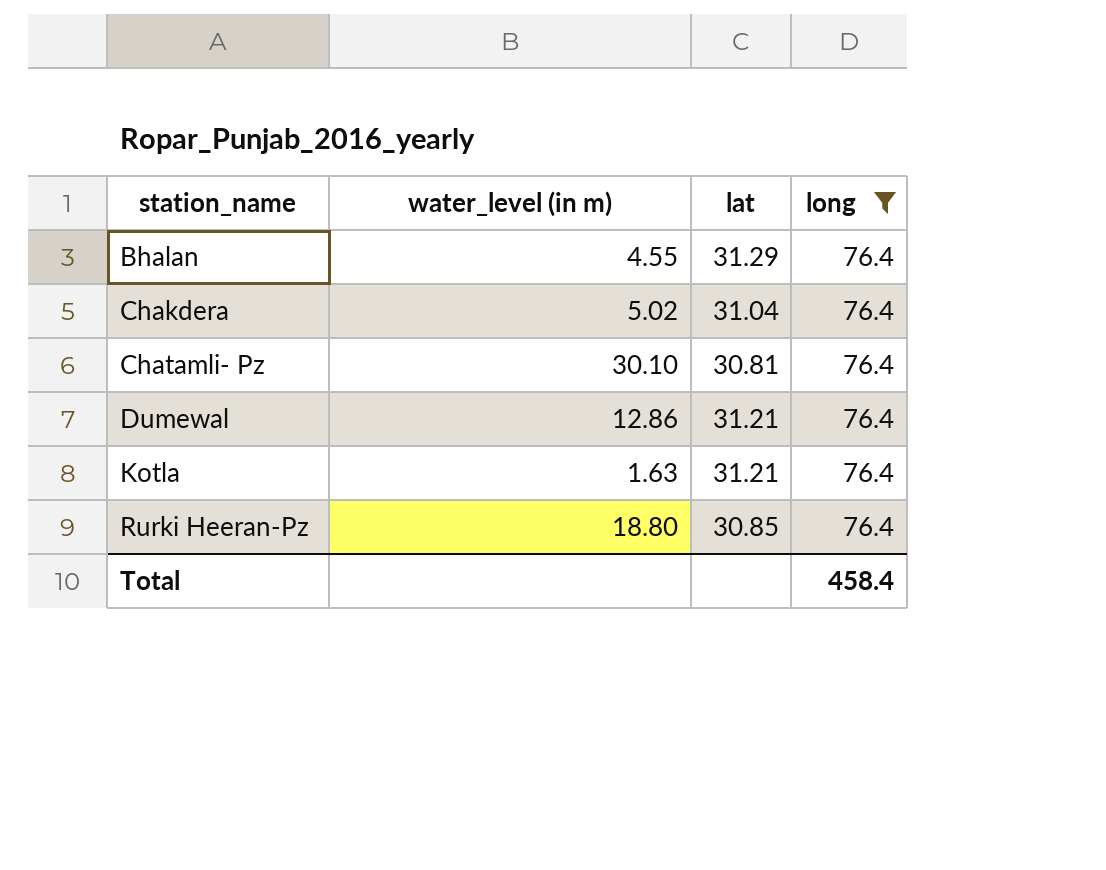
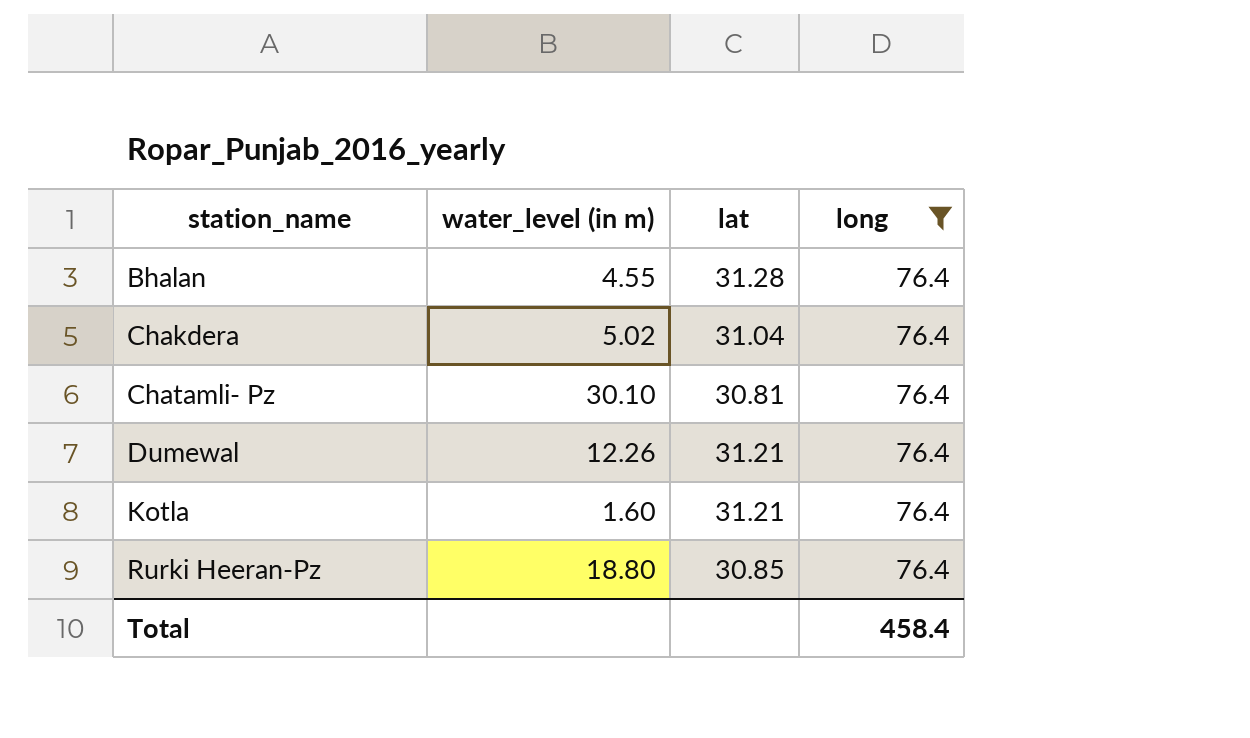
Bhalan | lat: 31.29 -> 31.28
Dumewal | water_level (in m): 12.86 -> 12.26
Kotla | water_level (in m): 1.63 -> 1.60

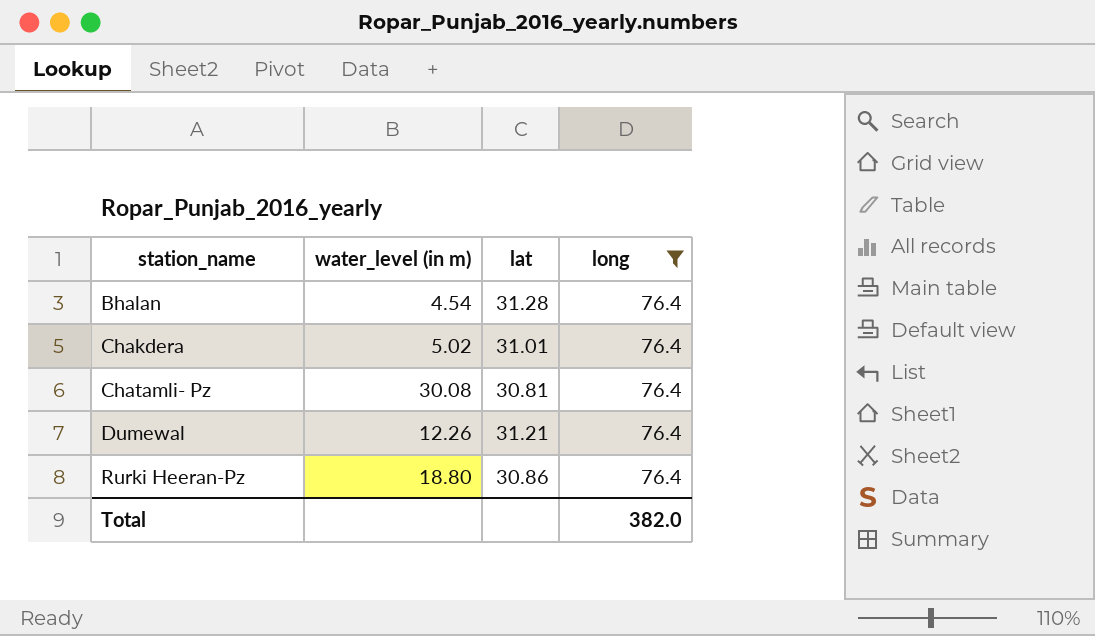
row Kotla: 1.60 | 31.21 | 76.4 -> none
Bhalan | water_level (in m): 4.55 -> 4.54
Chakdera | lat: 31.04 -> 31.01
Chatamli- Pz | water_level (in m): 30.10 -> 30.08
Rurki Heeran-Pz | lat: 30.85 -> 30.86
Total | long: 458.4 -> 382.0

